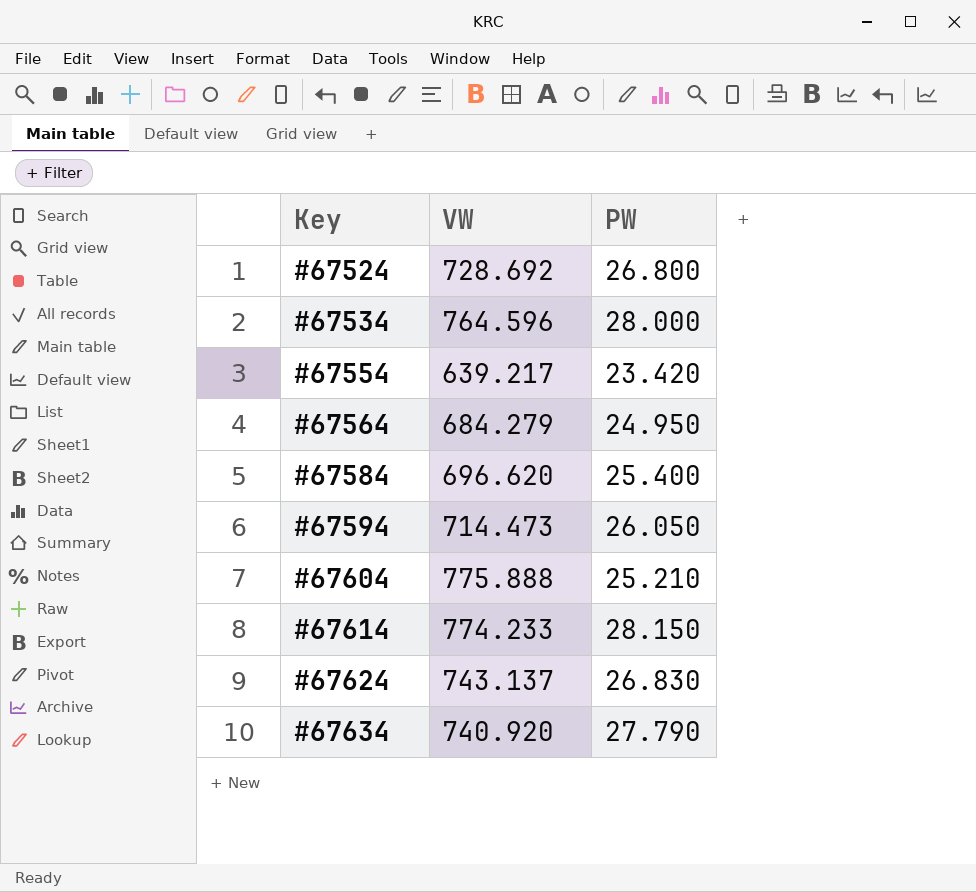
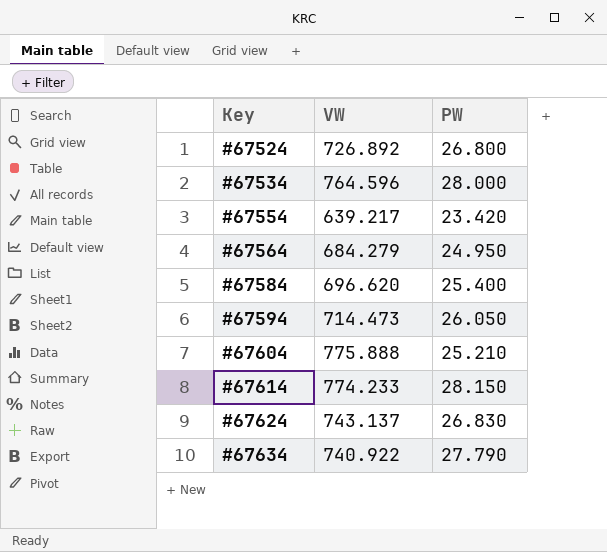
#67524 | VW: 728.692 -> 726.892
#67634 | VW: 740.920 -> 740.922

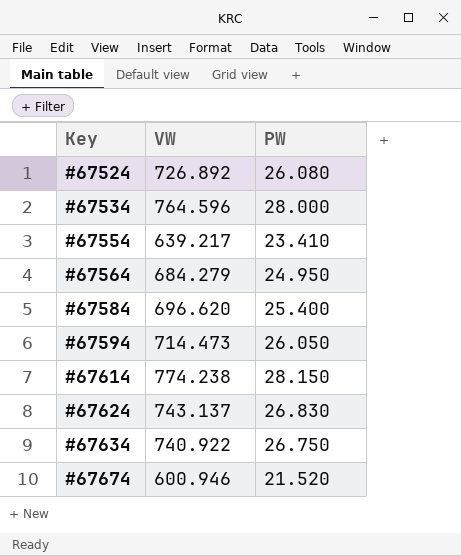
row #67604: 775.888 | 25.210 -> none
#67524 | PW: 26.800 -> 26.080
#67554 | PW: 23.420 -> 23.410
#67614 | VW: 774.233 -> 774.238
#67634 | PW: 27.790 -> 26.750
row #67674: none -> 600.946 | 21.520

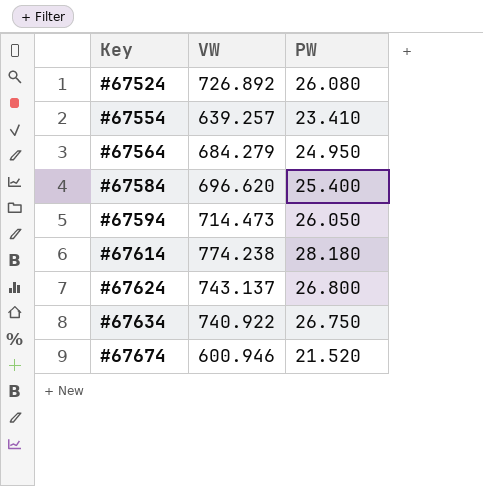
row #67534: 764.596 | 28.000 -> none
#67554 | VW: 639.217 -> 639.257
#67614 | PW: 28.150 -> 28.180
#67624 | PW: 26.830 -> 26.800

